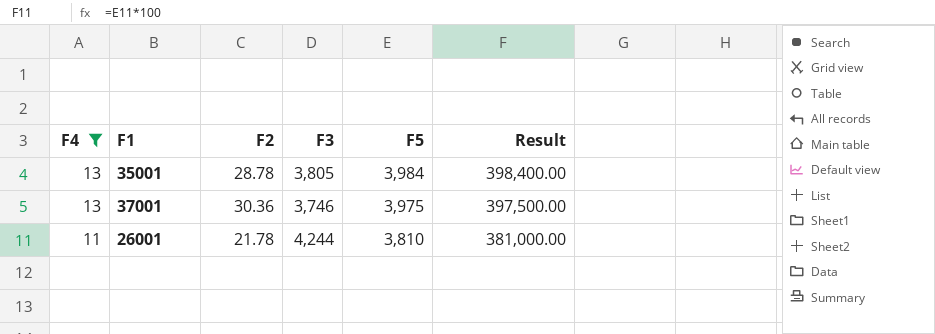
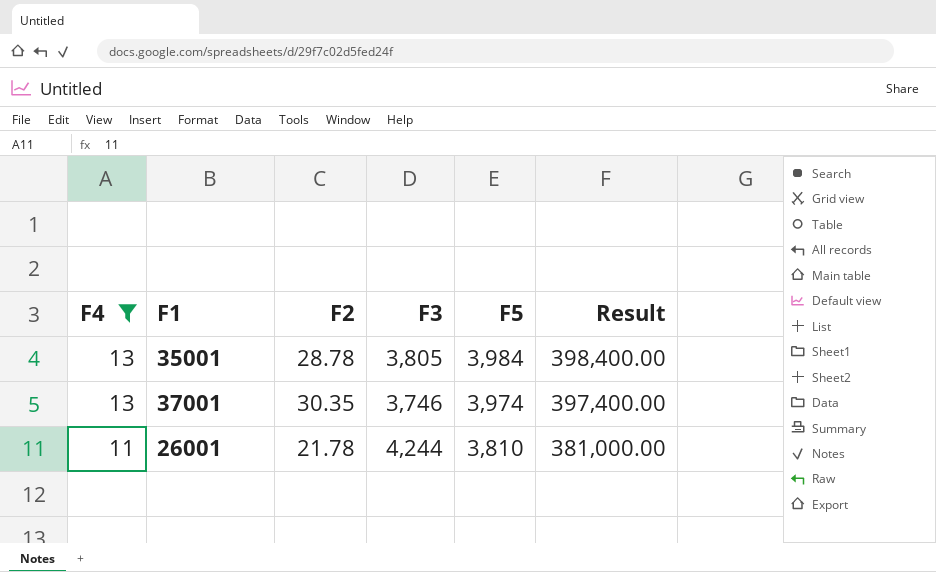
37001 | F2: 30.36 -> 30.35
37001 | F5: 3,975 -> 3,974
37001 | Result: 397,500.00 -> 397,400.00

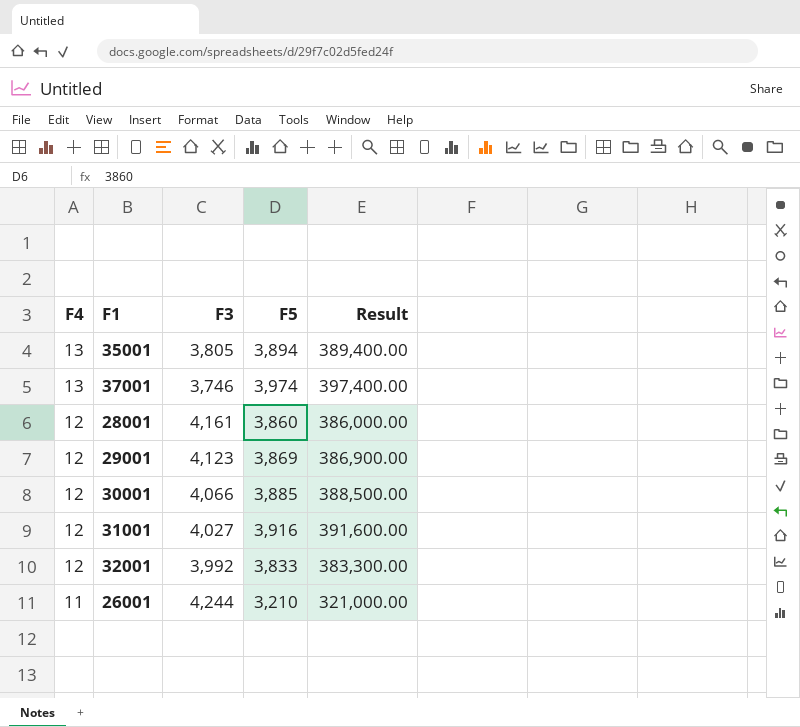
filter: F4 != 12 -> none
column F2 | position: 3 -> none
35001 | F5: 3,984 -> 3,894
35001 | Result: 398,400.00 -> 389,400.00
26001 | F5: 3,810 -> 3,210
26001 | Result: 381,000.00 -> 321,000.00

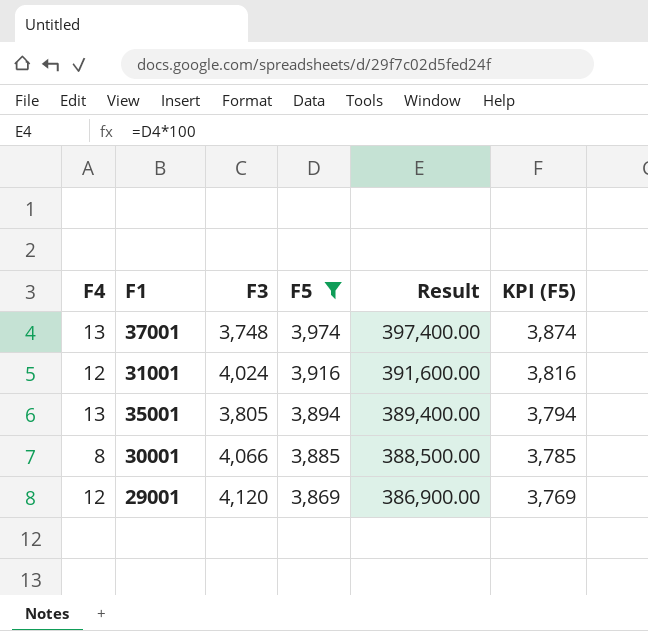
filter: none -> F5 >= 3,869
row order: F4 descending -> F5 descending
column KPI (F5) | formula: none -> [F5] - 100
37001 | F3: 3,746 -> 3,748
31001 | F3: 4,027 -> 4,024
30001 | F4: 12 -> 8
29001 | F3: 4,123 -> 4,120

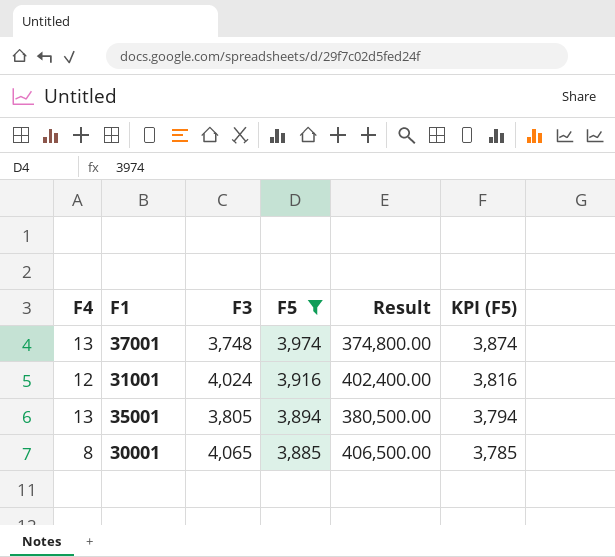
column Result | formula: [F5] * 100 -> [F3] * 100
row 29001: 12 | 4,120 | 3,869 | 386,900.00 | 3,769 -> none
30001 | F3: 4,066 -> 4,065

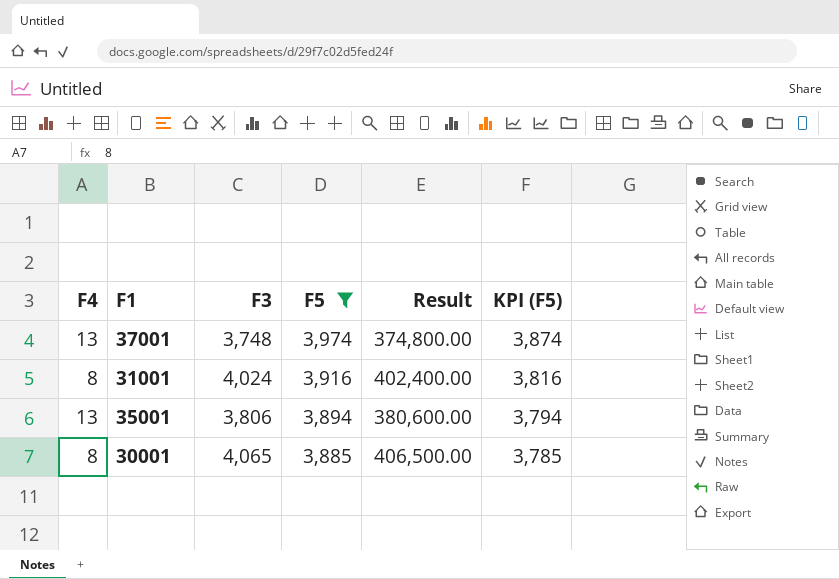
31001 | F4: 12 -> 8
35001 | F3: 3,805 -> 3,806
35001 | Result: 380,500.00 -> 380,600.00

